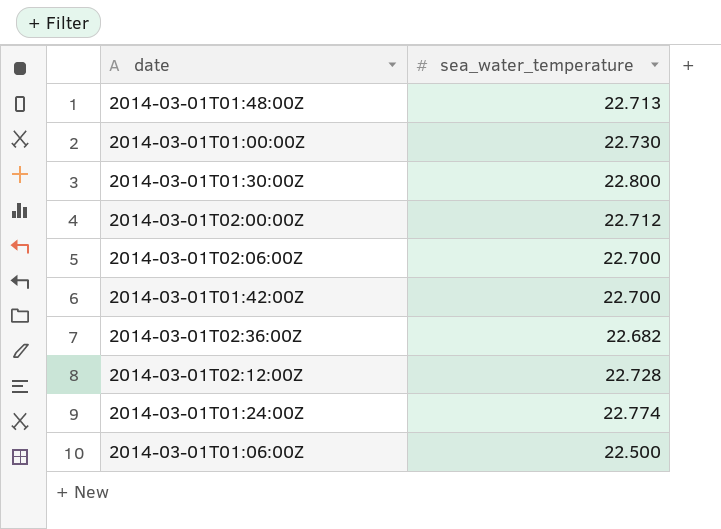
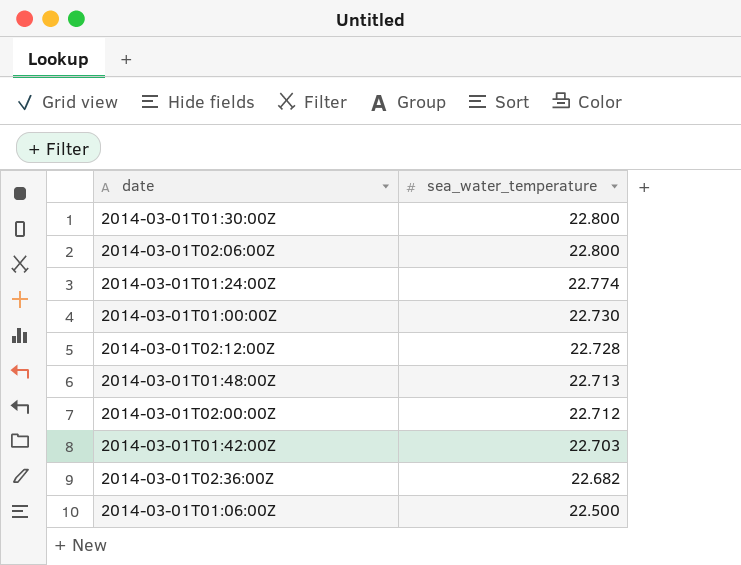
row order: none -> sea_water_temperature descending
2014-03-01T02:06:00Z | sea_water_temperature: 22.700 -> 22.800
2014-03-01T01:42:00Z | sea_water_temperature: 22.700 -> 22.703

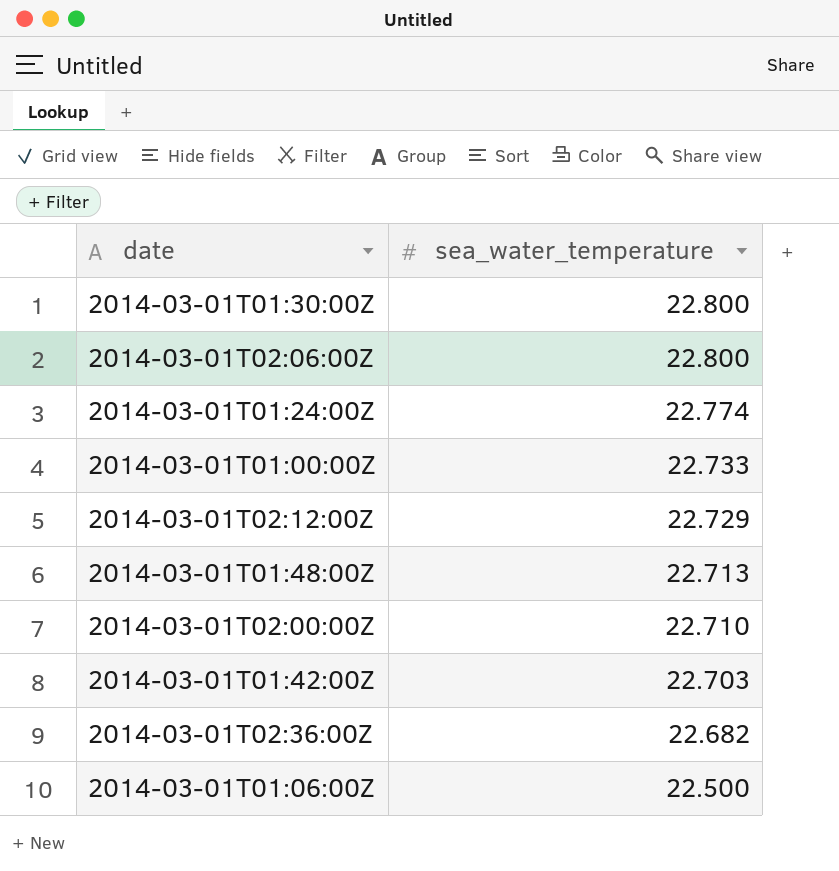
2014-03-01T01:00:00Z | sea_water_temperature: 22.730 -> 22.733
2014-03-01T02:12:00Z | sea_water_temperature: 22.728 -> 22.729
2014-03-01T02:00:00Z | sea_water_temperature: 22.712 -> 22.710

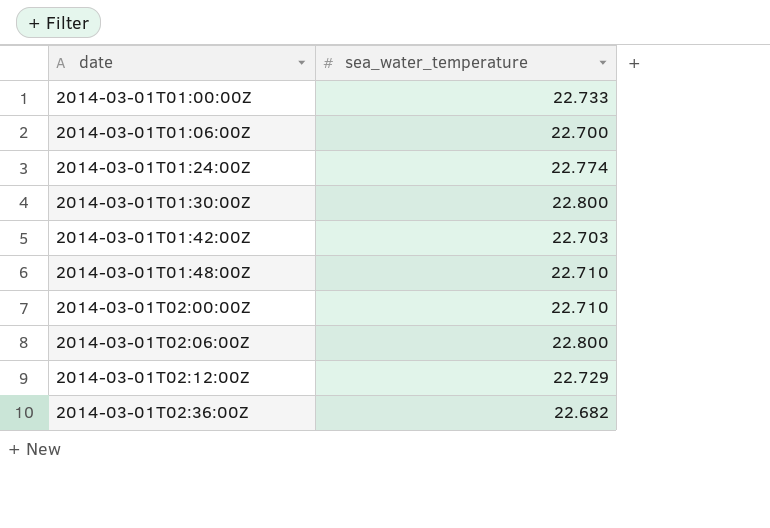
row order: sea_water_temperature descending -> date ascending
2014-03-01T01:06:00Z | sea_water_temperature: 22.500 -> 22.700
2014-03-01T01:48:00Z | sea_water_temperature: 22.713 -> 22.710

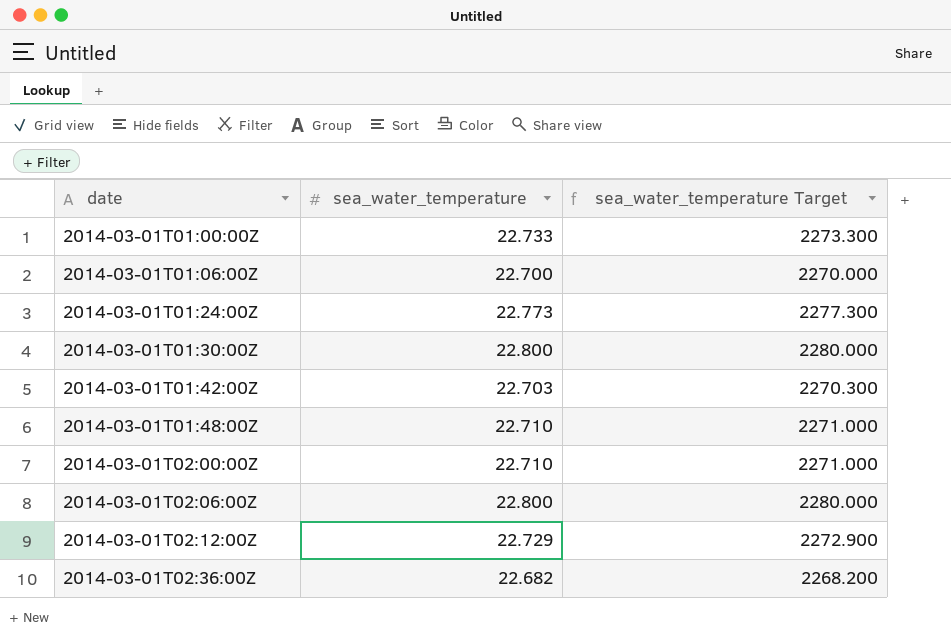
column sea_water_temperature Target | formula: none -> [sea_water_temperature] * 100
2014-03-01T01:24:00Z | sea_water_temperature: 22.774 -> 22.773

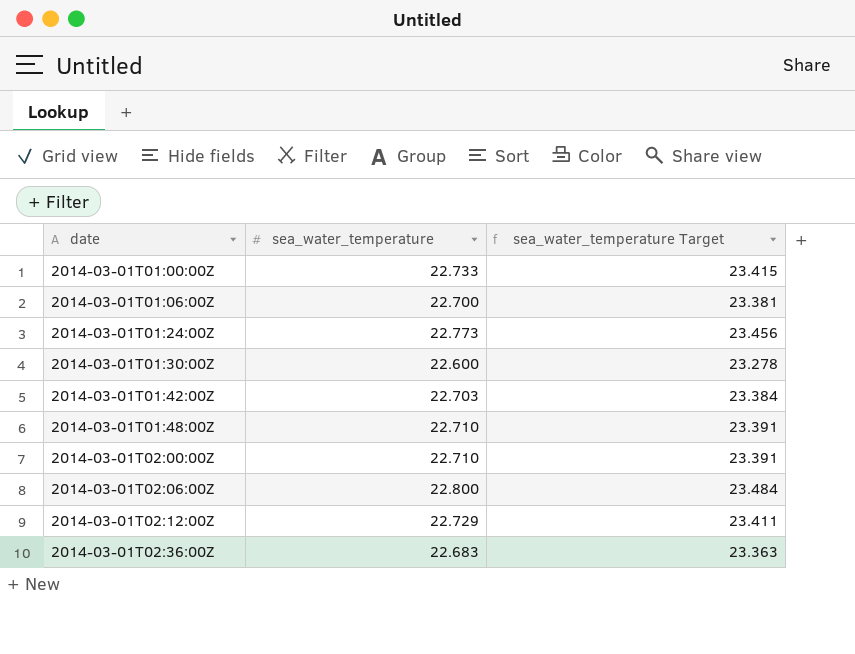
column sea_water_temperature Target | formula: [sea_water_temperature] * 100 -> [sea_water_temperature] * 1.03
2014-03-01T01:30:00Z | sea_water_temperature: 22.800 -> 22.600
2014-03-01T02:36:00Z | sea_water_temperature: 22.682 -> 22.683

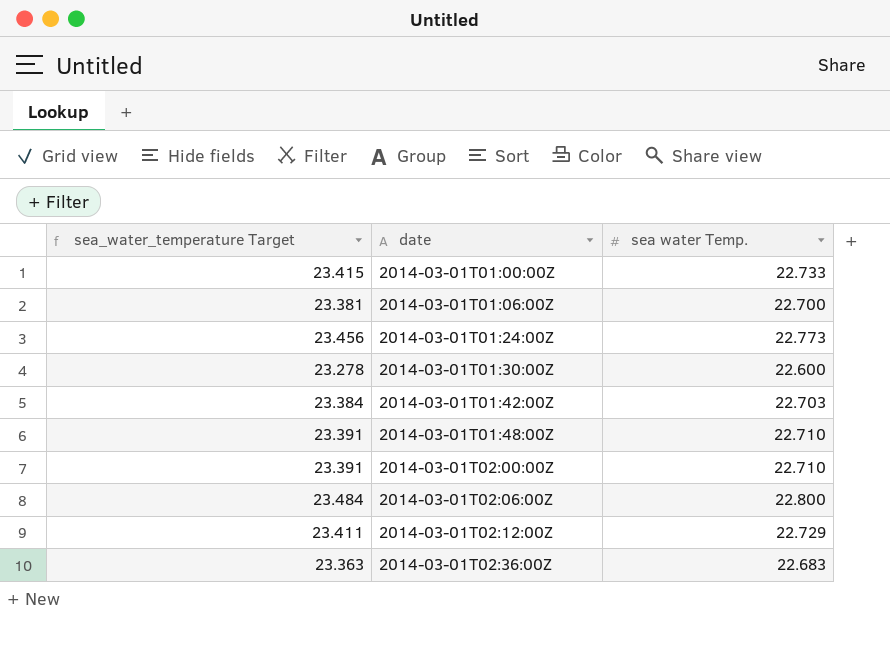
column sea_water_temperature Target | position: 3 -> 1
column name: sea_water_temperature -> sea water Temp.

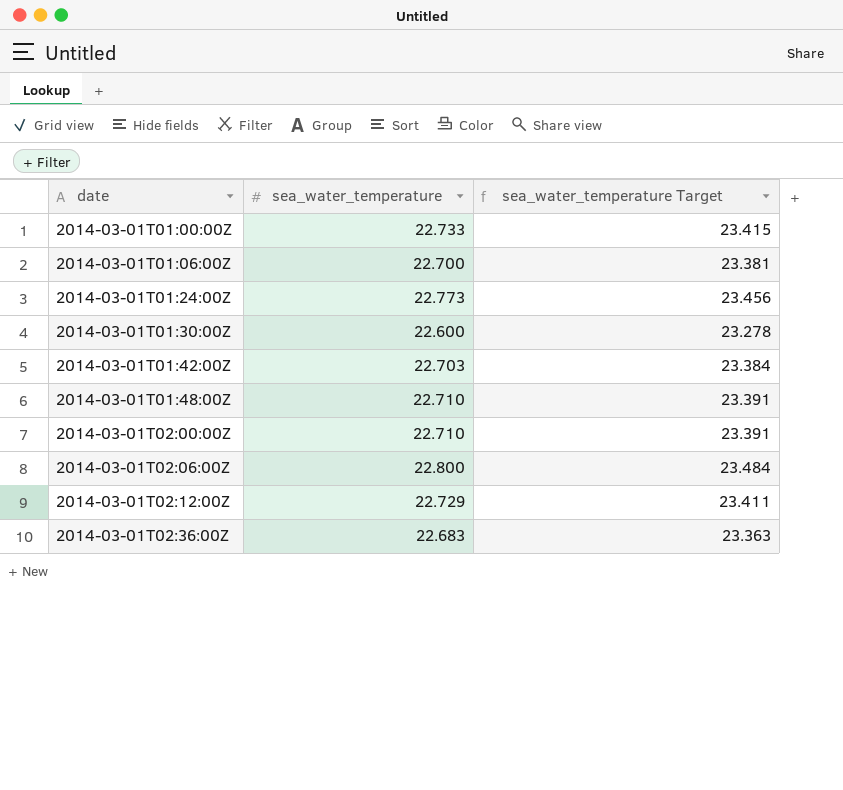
column name: sea water Temp. -> sea_water_temperature
column sea_water_temperature Target | position: 1 -> 3

